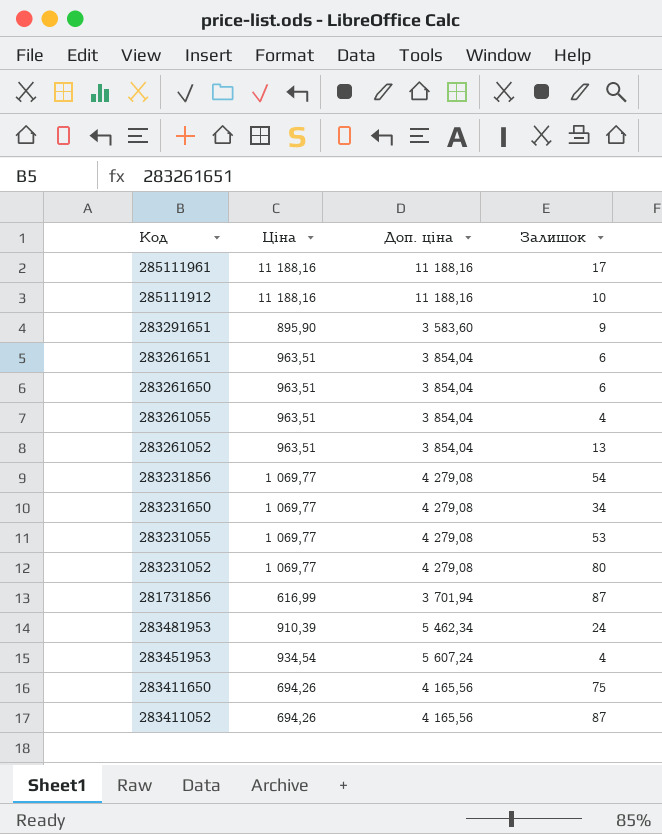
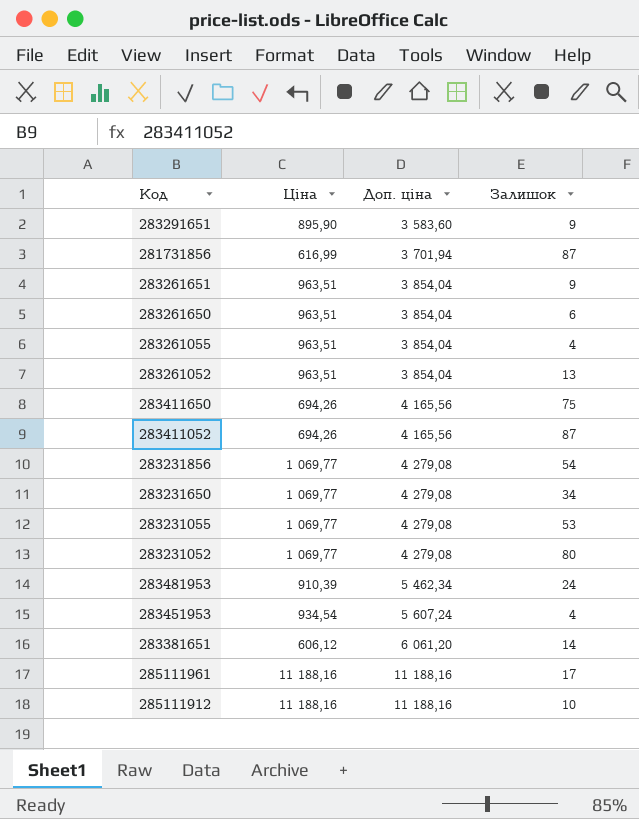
row order: none -> Доп. ціна ascending
283261651 | Залишок: 6 -> 9
row 283381651: none -> 606,12 | 6 061,20 | 14

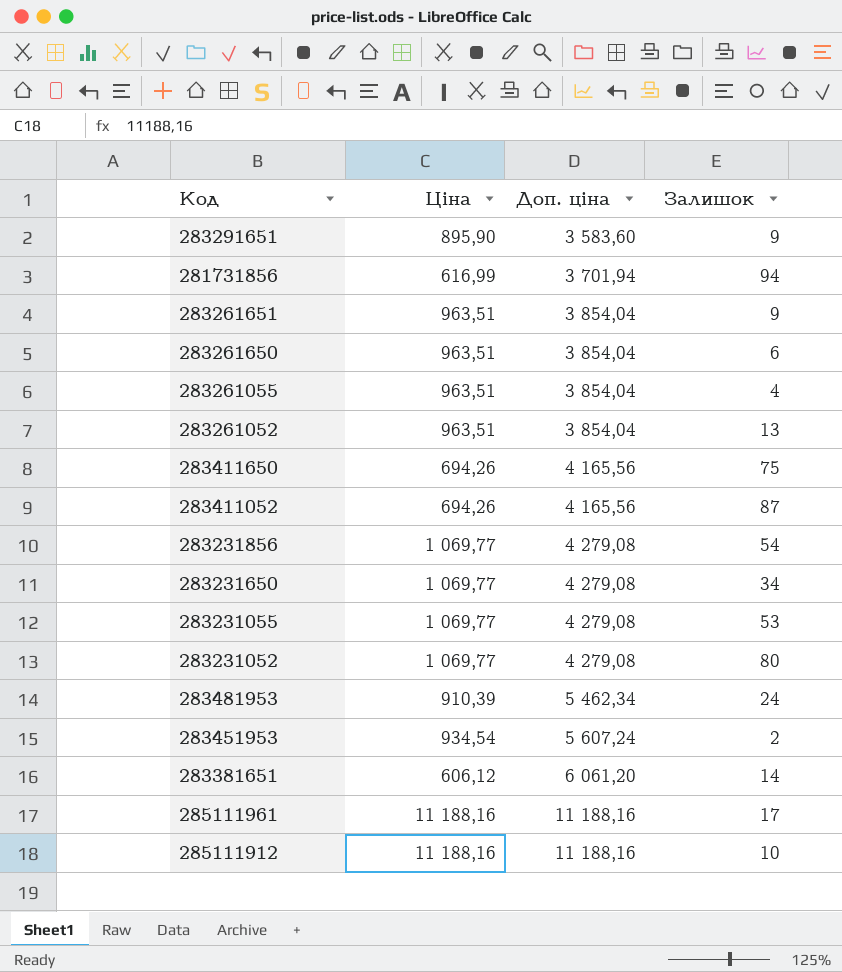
281731856 | Залишок: 87 -> 94
283451953 | Залишок: 4 -> 2

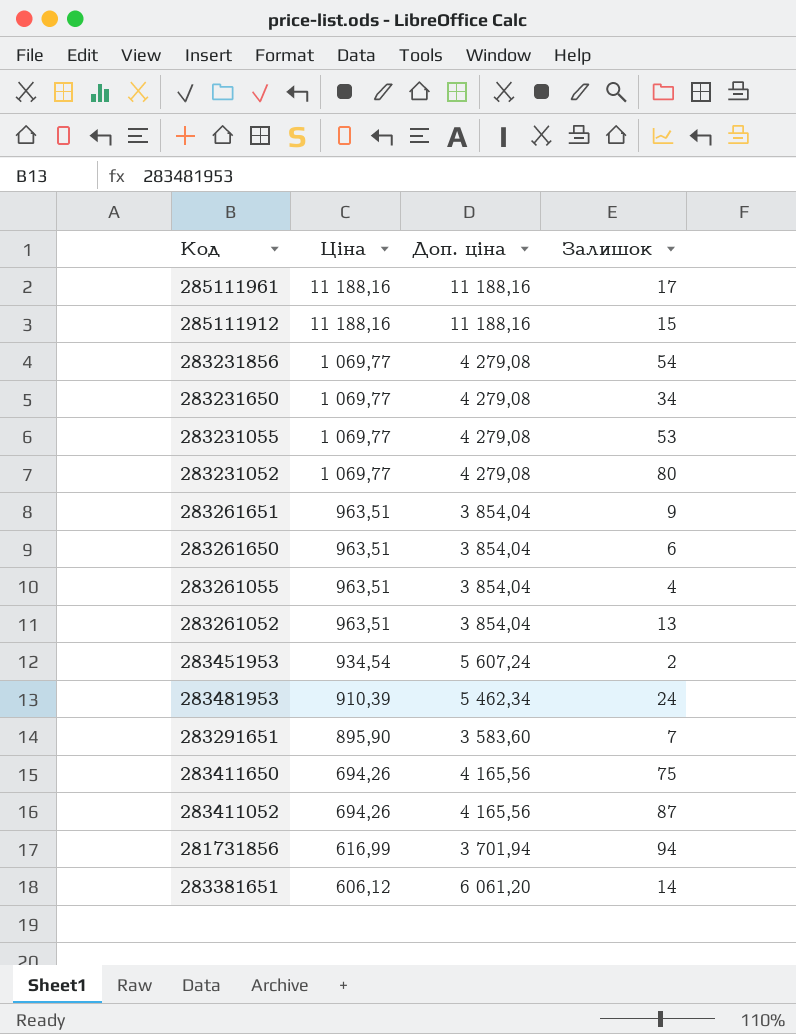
row order: Доп. ціна ascending -> Ціна descending
285111912 | Залишок: 10 -> 15
283291651 | Залишок: 9 -> 7

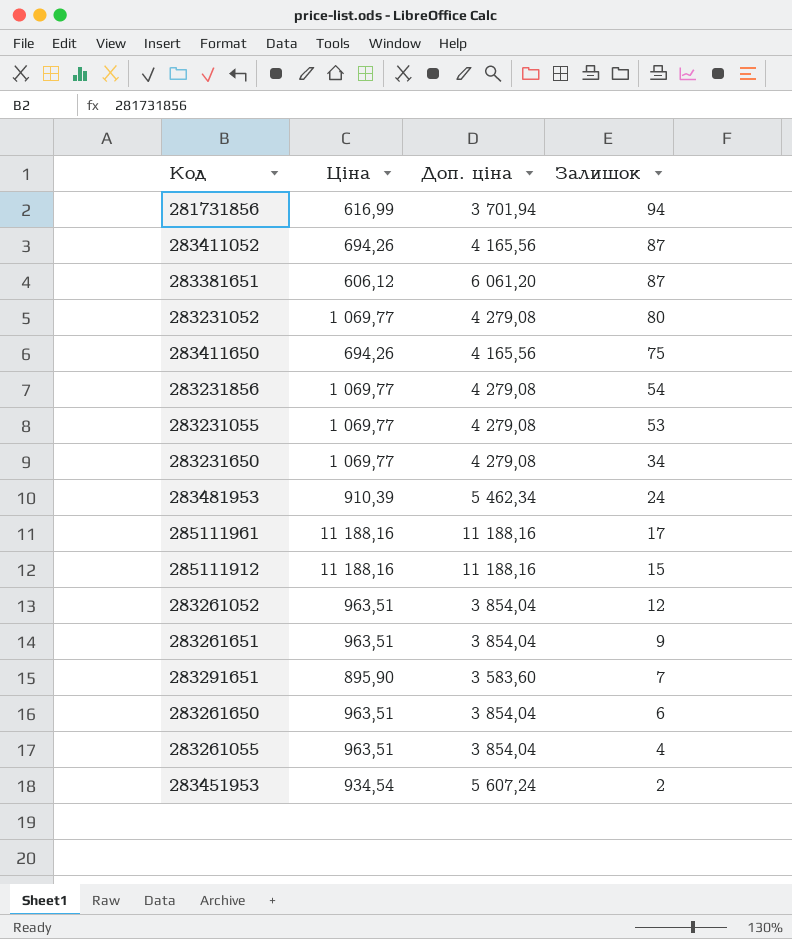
row order: Ціна descending -> Залишок descending
283381651 | Залишок: 14 -> 87
283261052 | Залишок: 13 -> 12

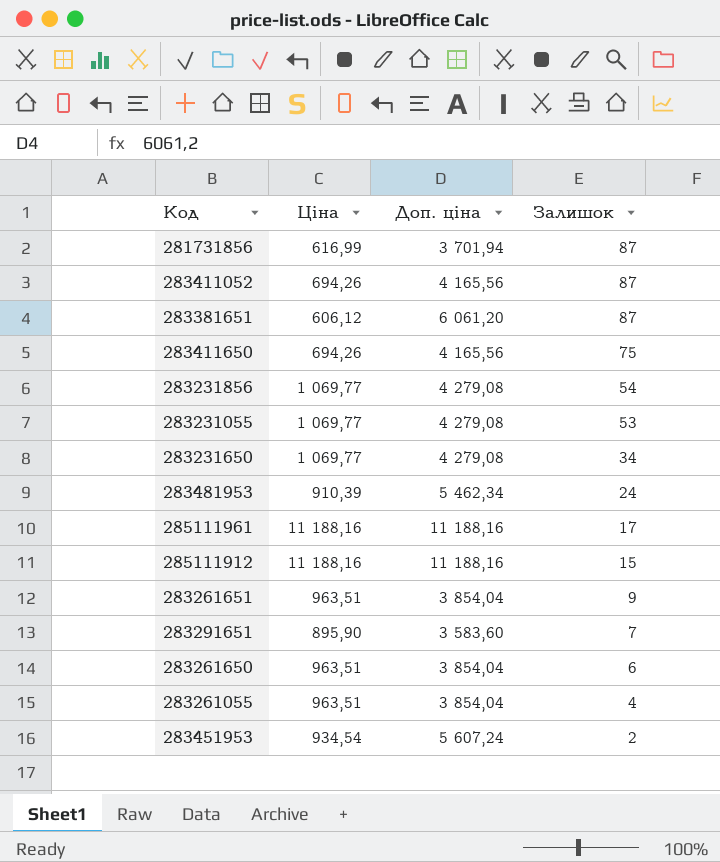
row 283231052: 1 069,77 | 4 279,08 | 80 -> none
row 283261052: 963,51 | 3 854,04 | 12 -> none
281731856 | Залишок: 94 -> 87

